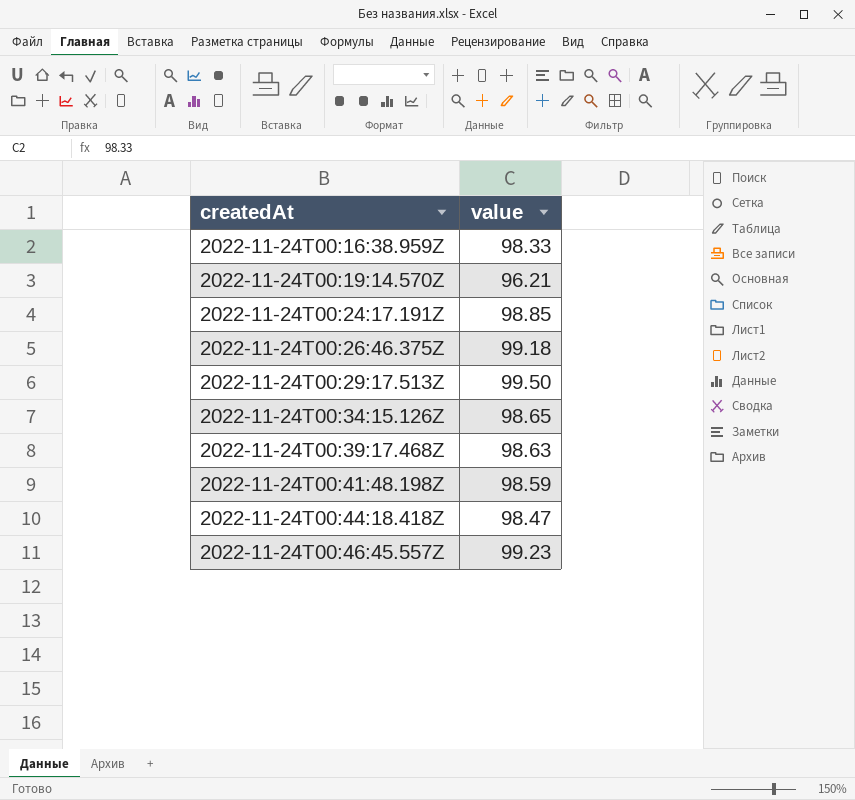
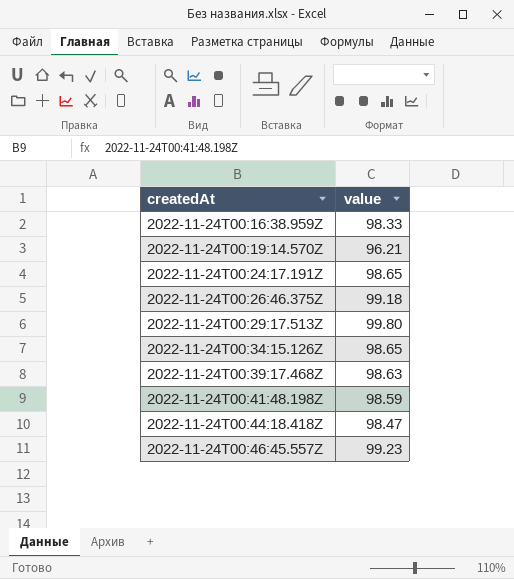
2022-11-24T00:24:17.191Z | value: 98.85 -> 98.65
2022-11-24T00:29:17.513Z | value: 99.50 -> 99.80

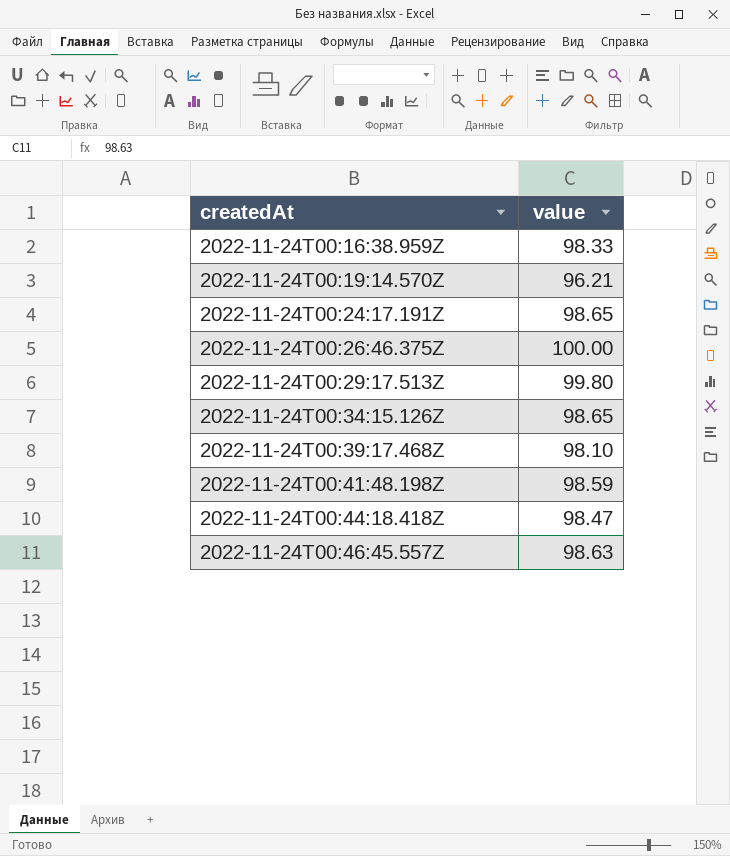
2022-11-24T00:26:46.375Z | value: 99.18 -> 100.00
2022-11-24T00:39:17.468Z | value: 98.63 -> 98.10
2022-11-24T00:46:45.557Z | value: 99.23 -> 98.63

